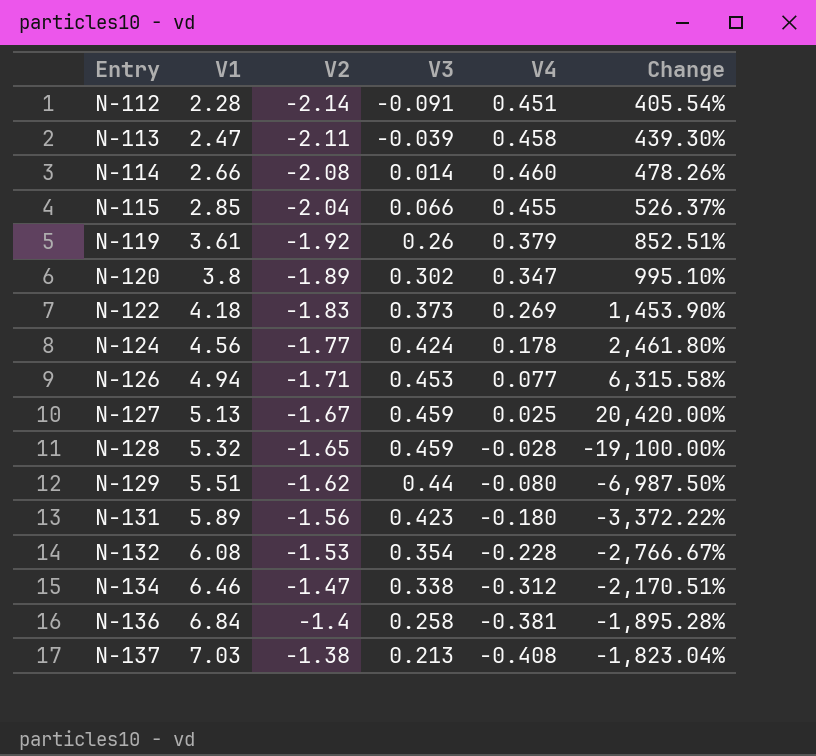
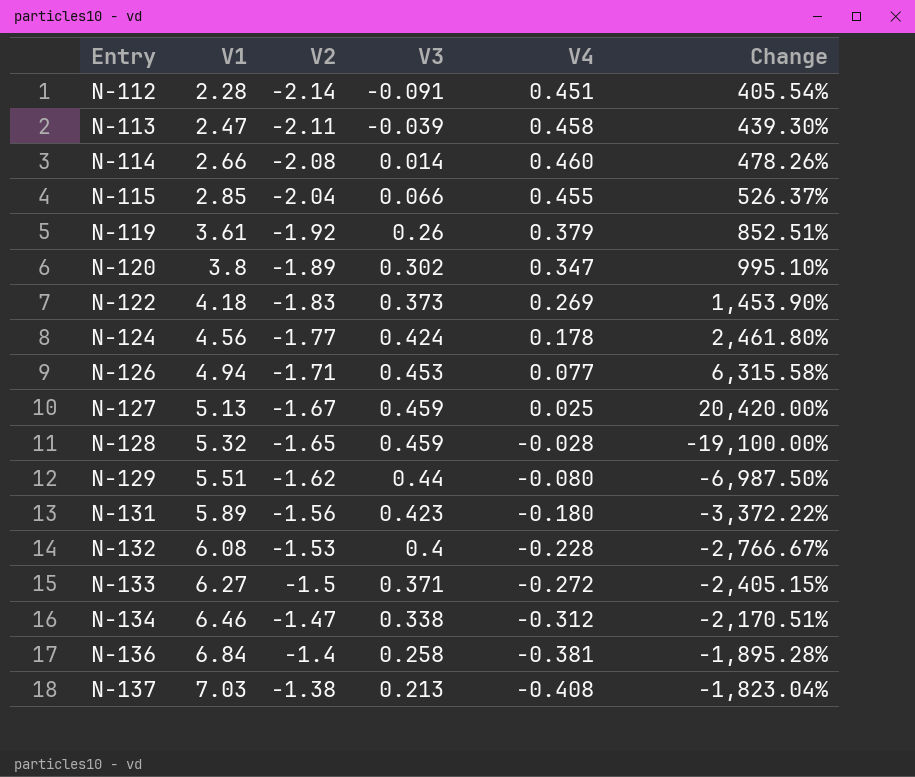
N-132 | V3: 0.354 -> 0.4
row N-133: none -> 6.27 | -1.5 | 0.371 | -0.272 | -2,405.15%

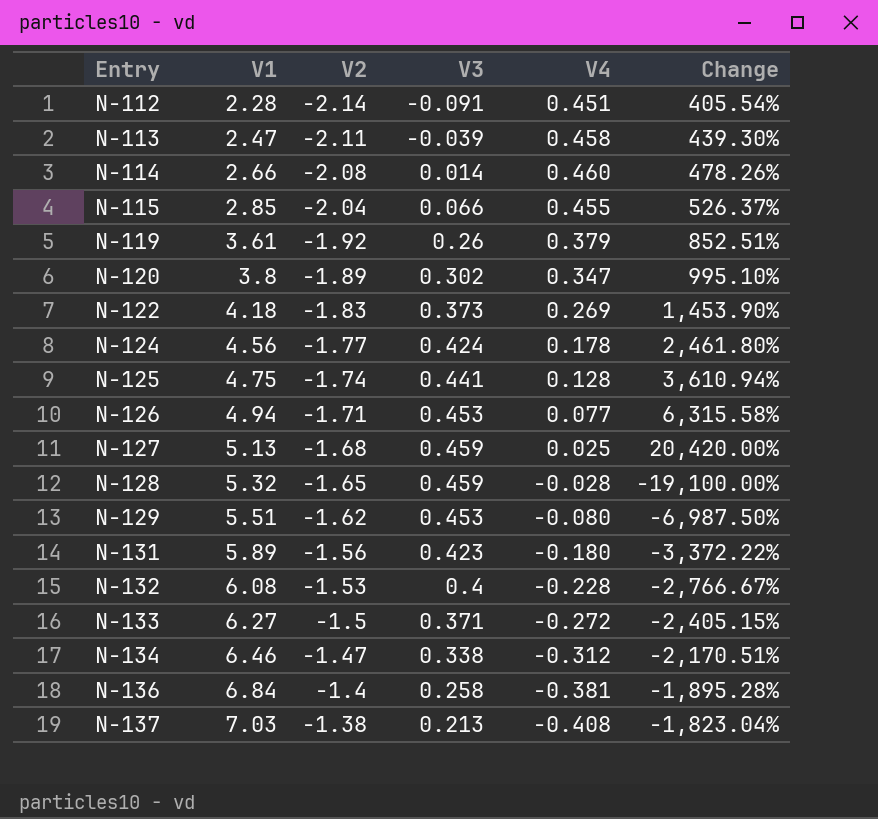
row N-125: none -> 4.75 | -1.74 | 0.441 | 0.128 | 3,610.94%
N-127 | V2: -1.67 -> -1.68
N-129 | V3: 0.44 -> 0.453

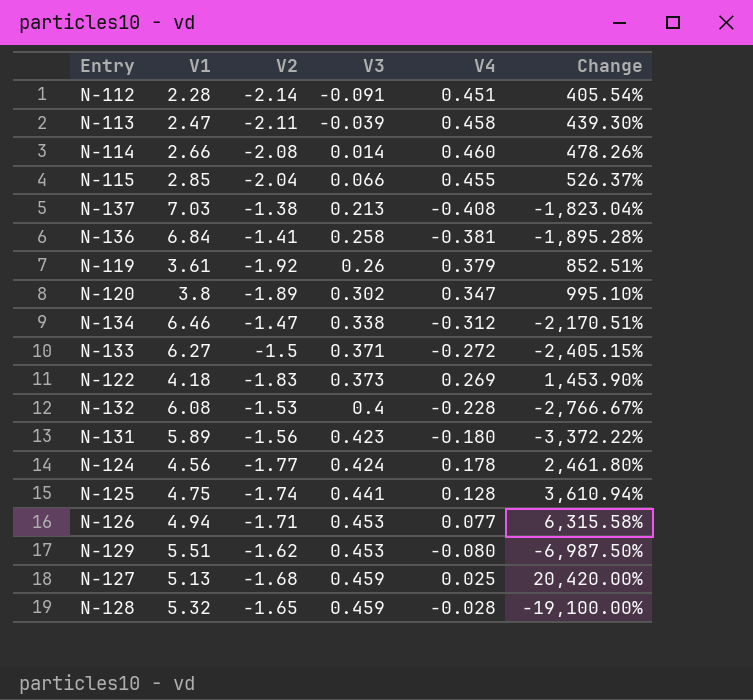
row order: Entry ascending -> V3 ascending
N-136 | V2: -1.4 -> -1.41

